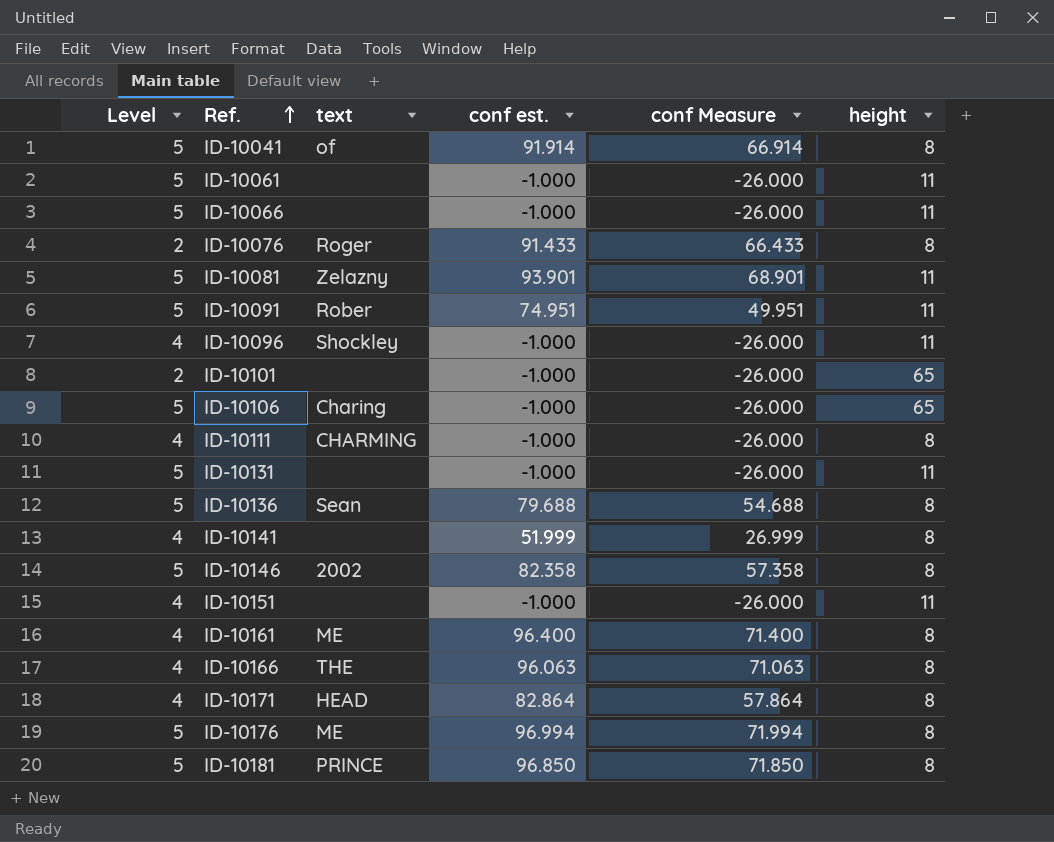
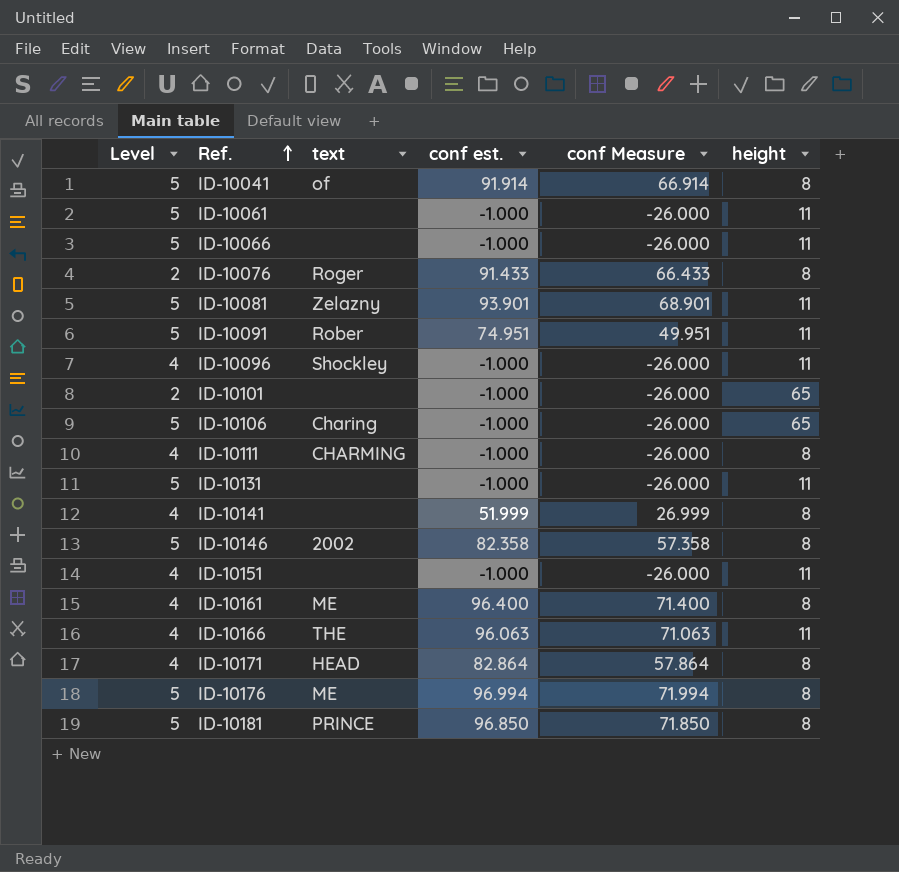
row ID-10136: 5 | Sean | 79.688 | 54.688 | 8 -> none
ID-10166 | height: 8 -> 11

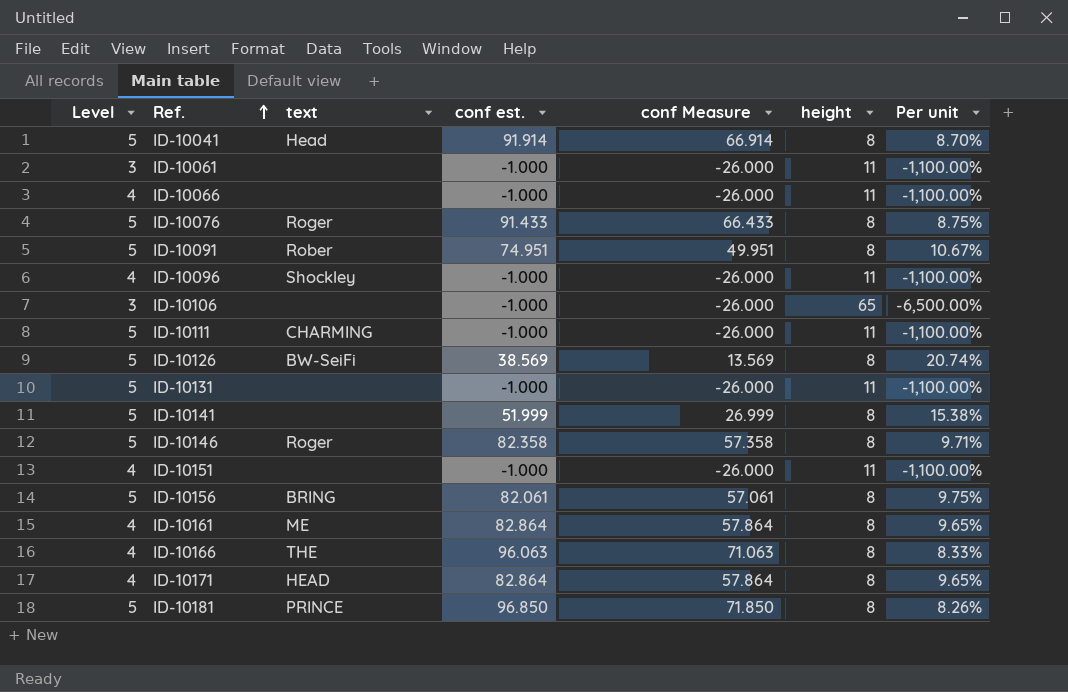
column Per unit | formula: none -> [height] / [conf est.]
row ID-10081: 5 | Zelazny | 93.901 | 68.901 | 11 -> none
row ID-10101: 2 | none | -1.000 | -26.000 | 65 -> none
row ID-10176: 5 | ME | 96.994 | 71.994 | 8 -> none
ID-10041 | text: of -> Head
ID-10061 | Level: 5 -> 3
ID-10066 | Level: 5 -> 4
ID-10076 | Level: 2 -> 5
ID-10091 | height: 11 -> 8
ID-10106 | Level: 5 -> 3
ID-10106 | text: Charing -> none
ID-10111 | Level: 4 -> 5
ID-10111 | height: 8 -> 11
row ID-10126: none -> 5 | BW-SeiFi | 38.569 | 13.569 | 8 | 20.74%
ID-10141 | Level: 4 -> 5
ID-10146 | text: 2002 -> Roger
row ID-10156: none -> 5 | BRING | 82.061 | 57.061 | 8 | 9.75%
ID-10161 | conf est.: 96.400 -> 82.864
ID-10161 | conf Measure: 71.400 -> 57.864
ID-10166 | height: 11 -> 8

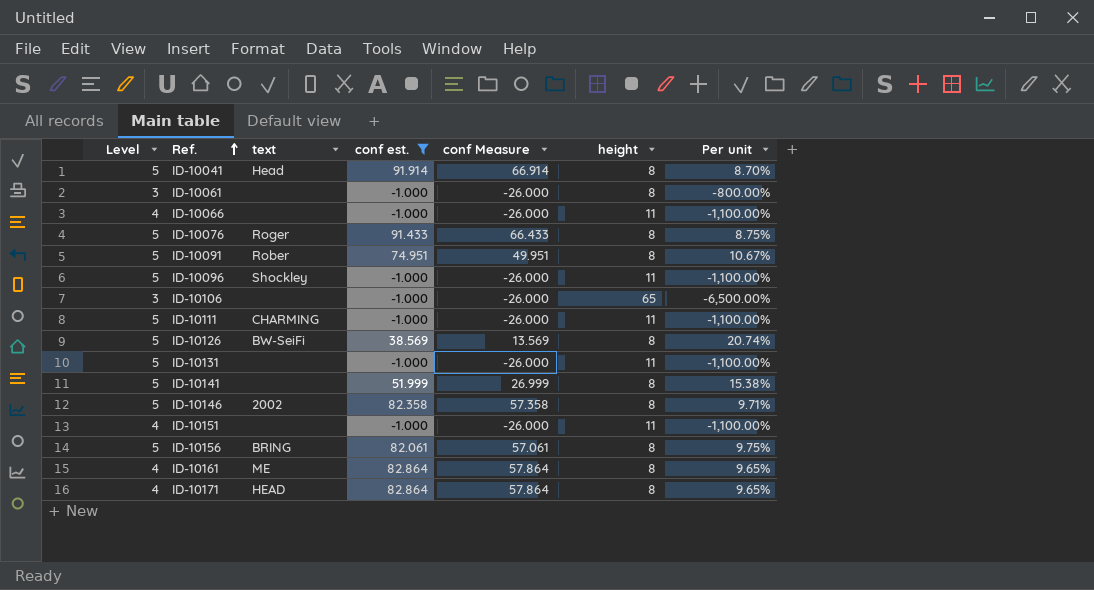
filter: none -> conf est. <= 91.914
ID-10061 | height: 11 -> 8
ID-10061 | Per unit: -1,100.00% -> -800.00%
ID-10096 | Level: 4 -> 5
ID-10146 | text: Roger -> 2002

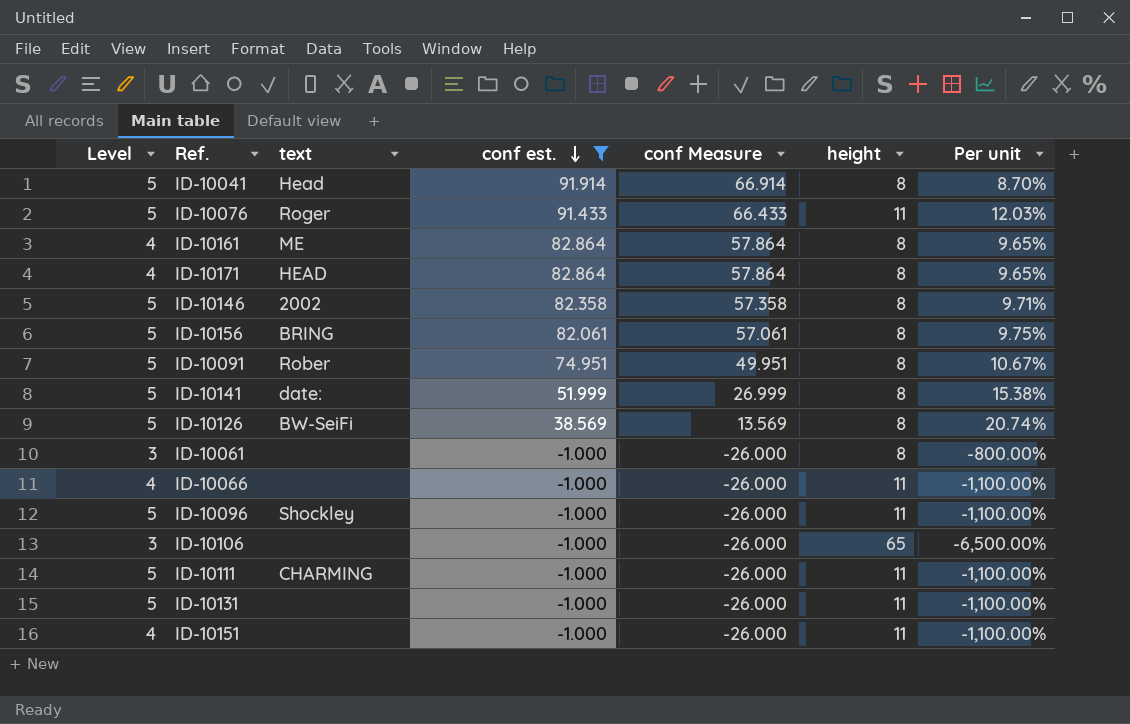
row order: Ref. ascending -> conf est. descending
ID-10076 | height: 8 -> 11
ID-10076 | Per unit: 8.75% -> 12.03%
ID-10141 | text: none -> date:

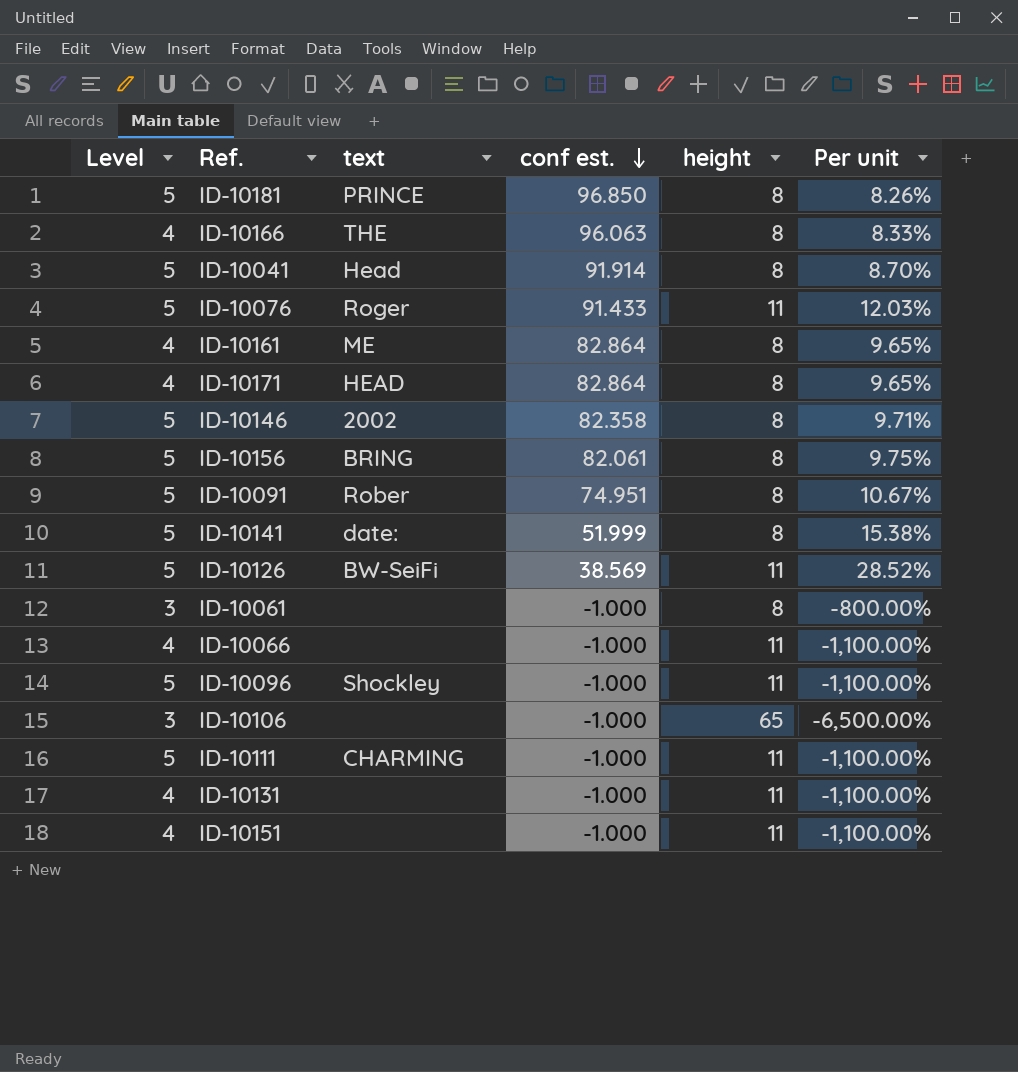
filter: conf est. <= 91.914 -> none
column conf Measure | formula: [conf est.] - 25 -> none
ID-10126 | height: 8 -> 11
ID-10126 | Per unit: 20.74% -> 28.52%
ID-10131 | Level: 5 -> 4

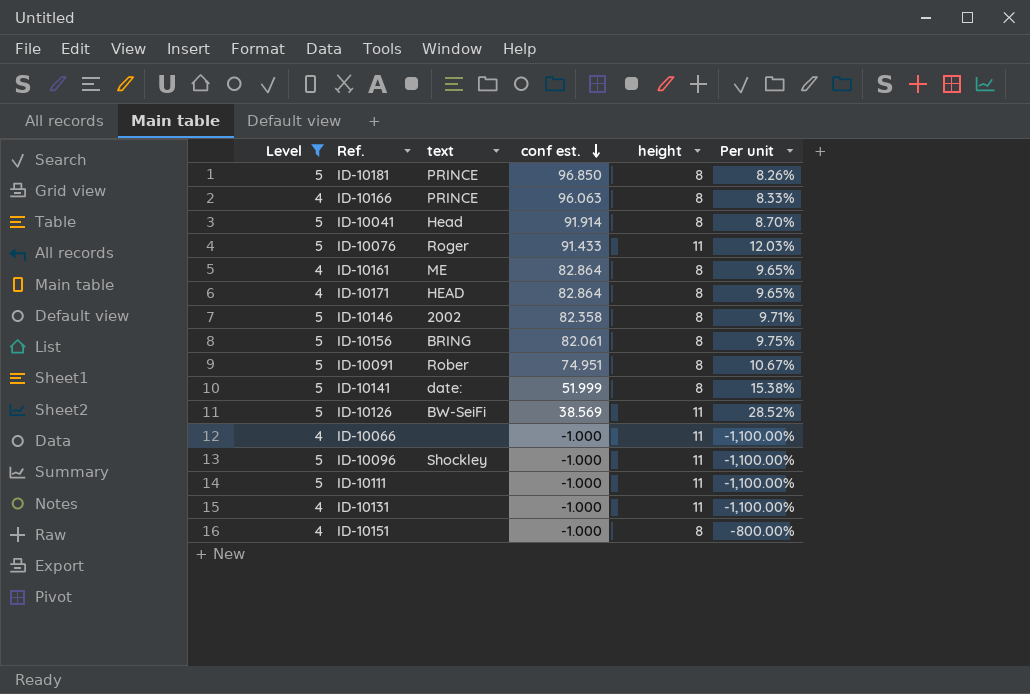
filter: none -> Level != 3
ID-10166 | text: THE -> PRINCE
ID-10111 | text: CHARMING -> none
ID-10151 | height: 11 -> 8
ID-10151 | Per unit: -1,100.00% -> -800.00%

